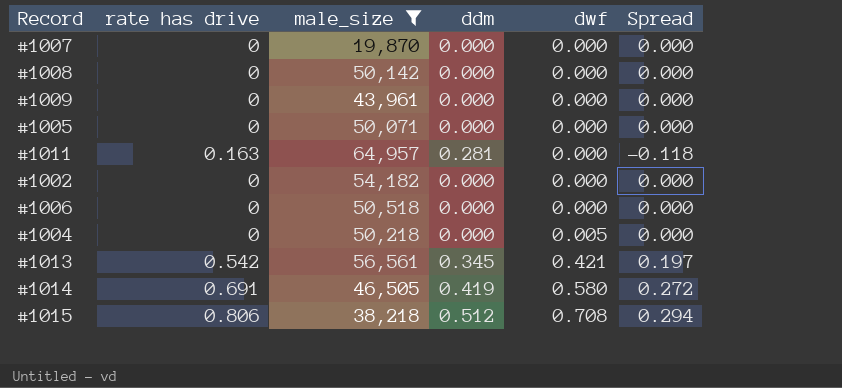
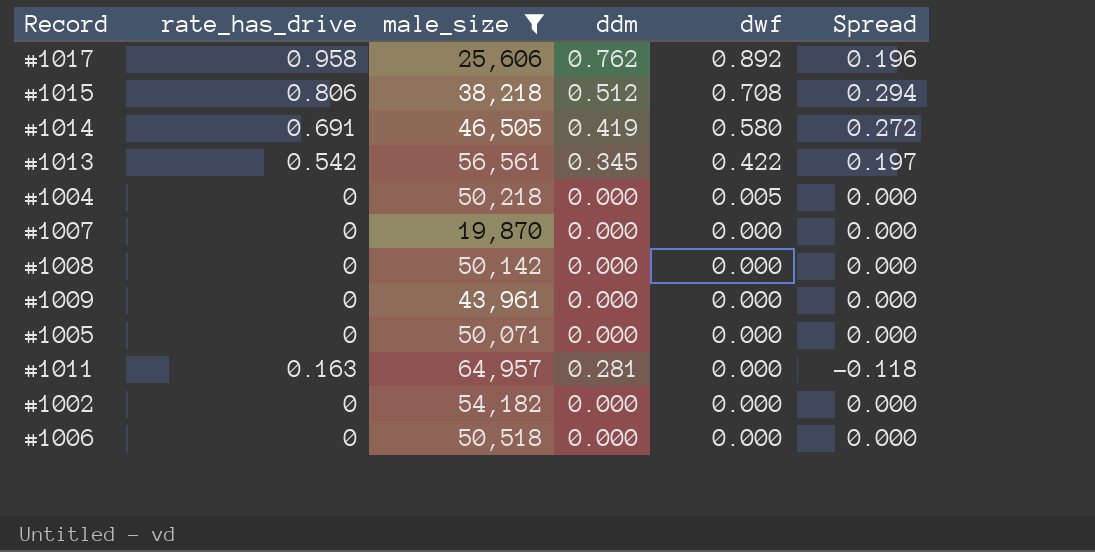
row order: dwf ascending -> dwf descending
column name: rate has drive -> rate_has_drive
row #1017: none -> 0.958 | 25,606 | 0.762 | 0.892 | 0.196
#1013 | dwf: 0.421 -> 0.422

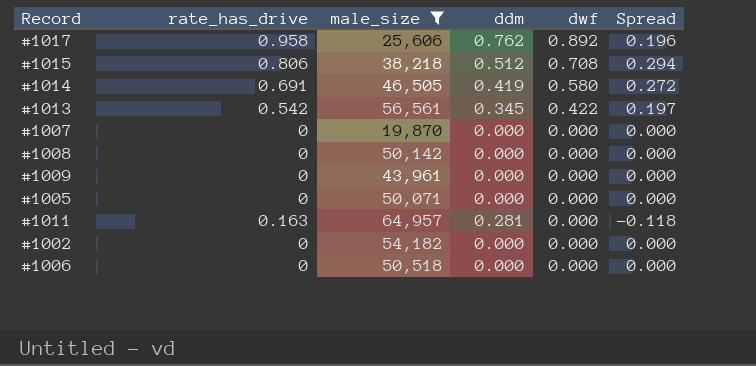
row #1004: 0 | 50,218 | 0.000 | 0.005 | 0.000 -> none

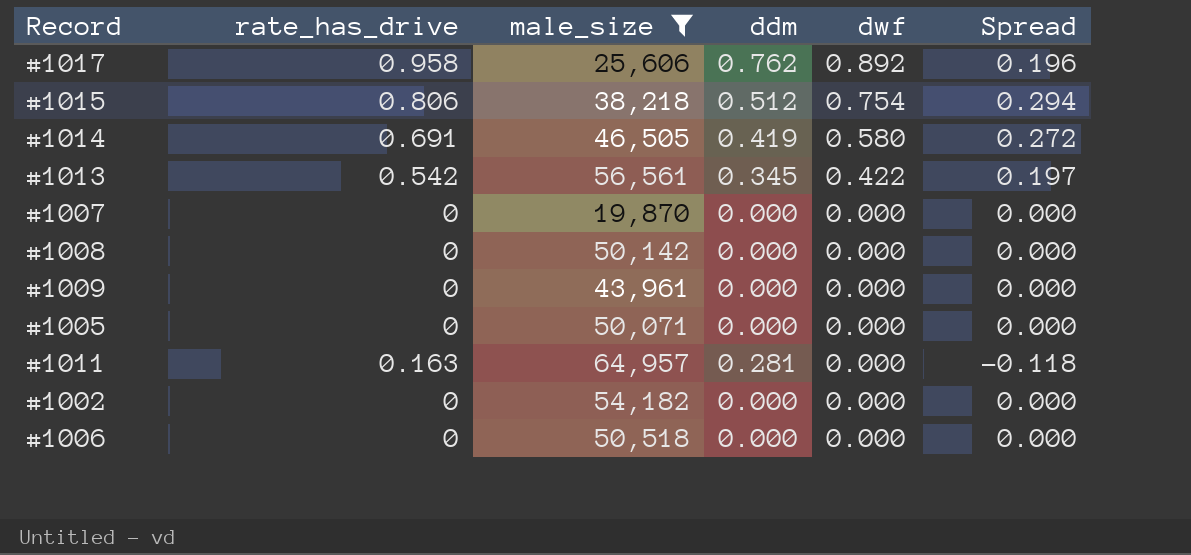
#1015 | dwf: 0.708 -> 0.754

